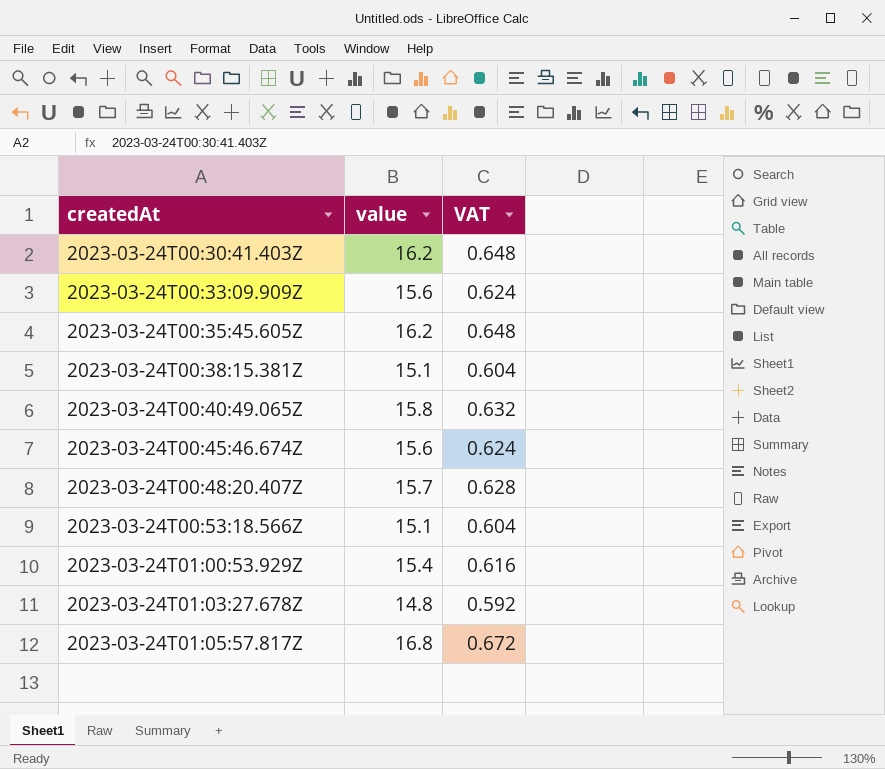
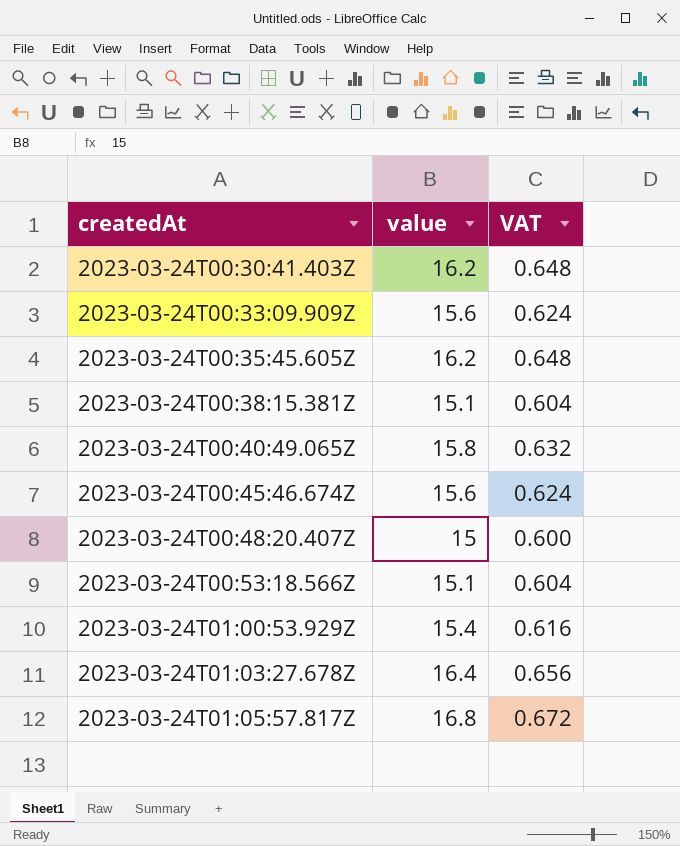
2023-03-24T00:48:20.407Z | value: 15.7 -> 15
2023-03-24T00:48:20.407Z | VAT: 0.628 -> 0.600
2023-03-24T01:03:27.678Z | value: 14.8 -> 16.4
2023-03-24T01:03:27.678Z | VAT: 0.592 -> 0.656

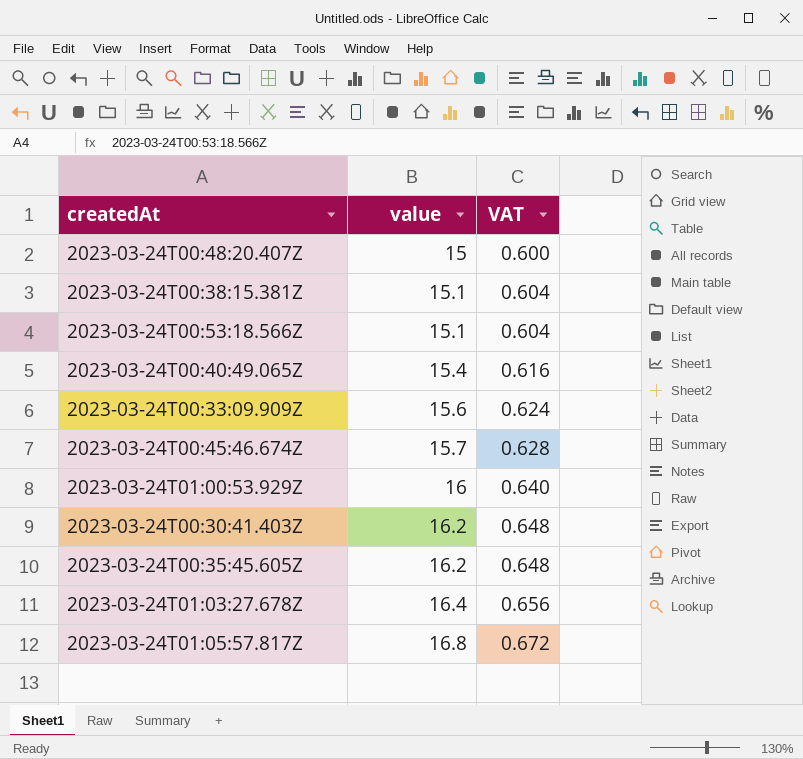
row order: createdAt ascending -> value ascending
2023-03-24T00:40:49.065Z | value: 15.8 -> 15.4
2023-03-24T00:40:49.065Z | VAT: 0.632 -> 0.616
2023-03-24T00:45:46.674Z | value: 15.6 -> 15.7
2023-03-24T00:45:46.674Z | VAT: 0.624 -> 0.628
2023-03-24T01:00:53.929Z | value: 15.4 -> 16
2023-03-24T01:00:53.929Z | VAT: 0.616 -> 0.640

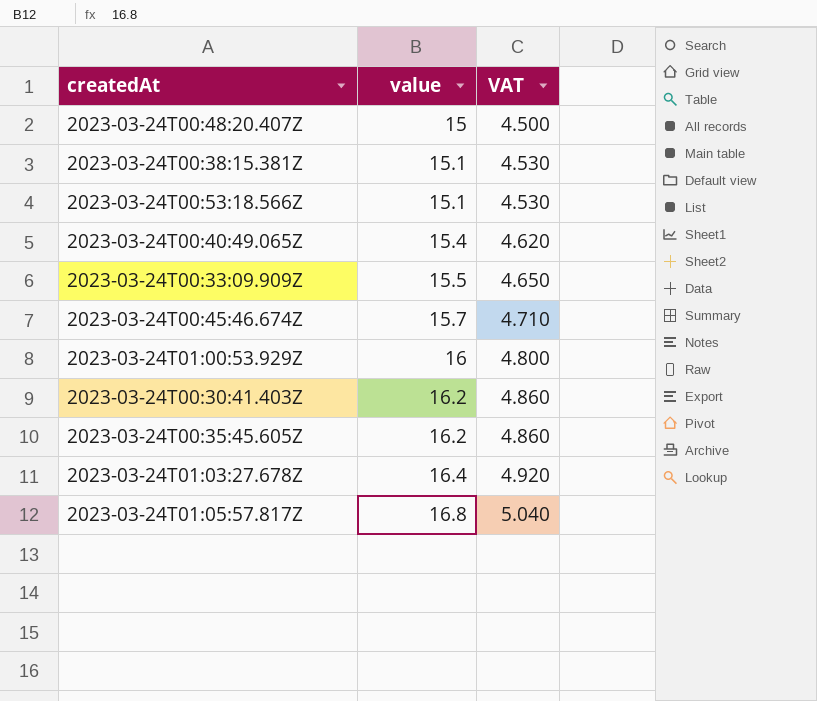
column VAT | formula: [value] * 0.04 -> [value] * 0.3
2023-03-24T00:33:09.909Z | value: 15.6 -> 15.5

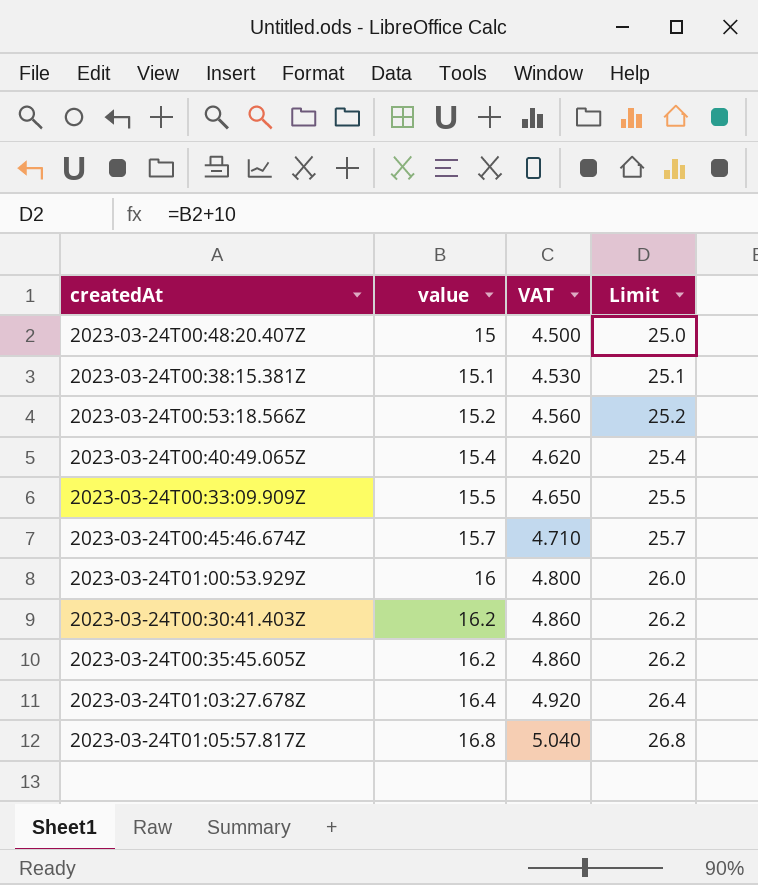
column Limit | formula: none -> [value] + 10
2023-03-24T00:53:18.566Z | value: 15.1 -> 15.2
2023-03-24T00:53:18.566Z | VAT: 4.530 -> 4.560

